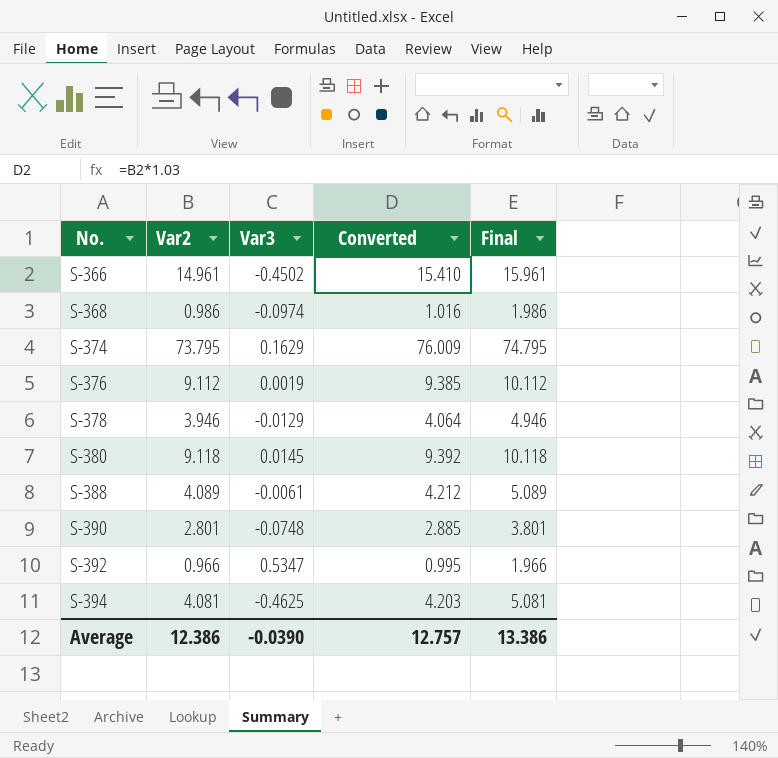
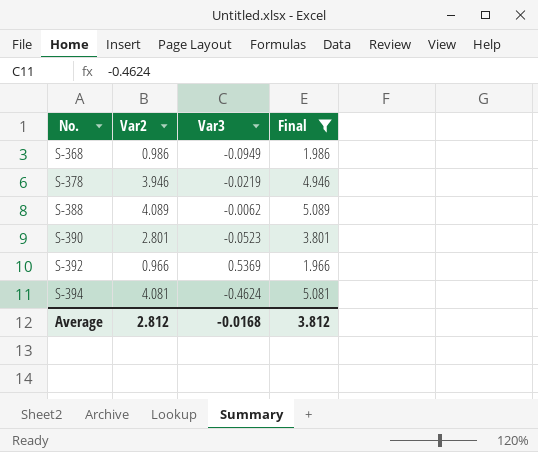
filter: none -> Final <= 5.089
column Converted | formula: [Var2] * 1.03 -> none
S-368 | Var3: -0.0974 -> -0.0949
S-378 | Var3: -0.0129 -> -0.0219
S-388 | Var3: -0.0061 -> -0.0062
S-390 | Var3: -0.0748 -> -0.0523
S-392 | Var3: 0.5347 -> 0.5369
S-394 | Var3: -0.4625 -> -0.4624
Average | Var2: 12.386 -> 2.812
Average | Var3: -0.0390 -> -0.0168
Average | Final: 13.386 -> 3.812

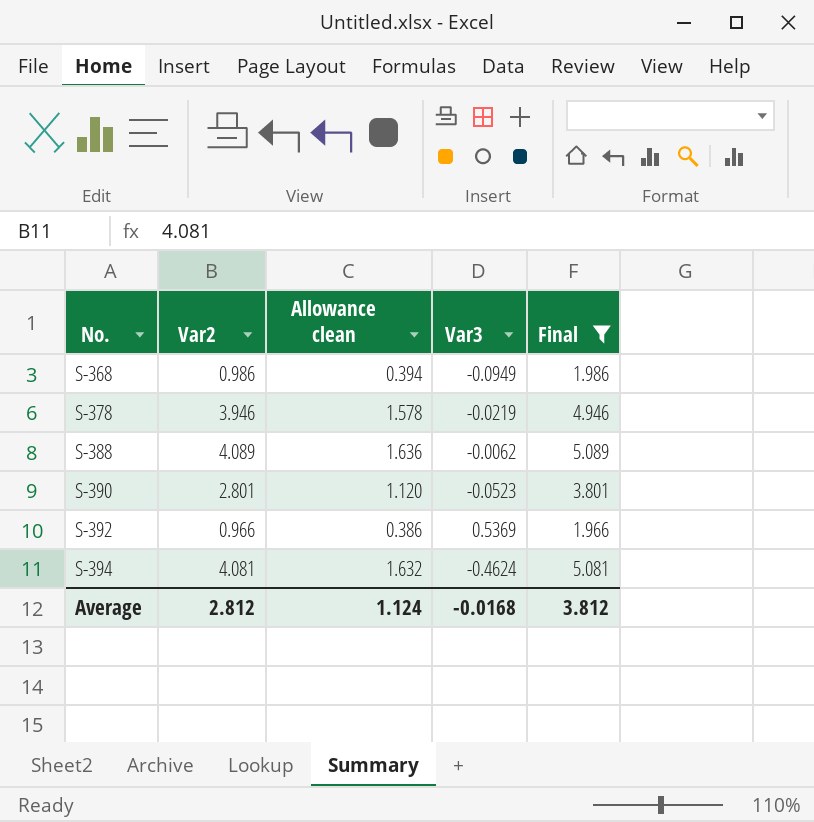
column Allowance clean | formula: none -> [Var2] * 0.4

